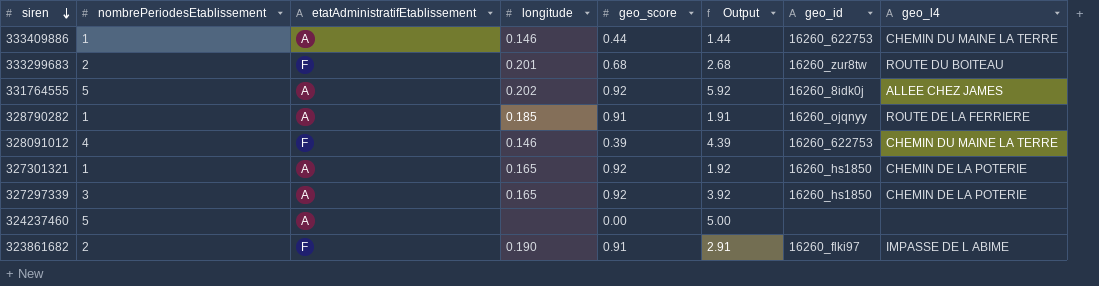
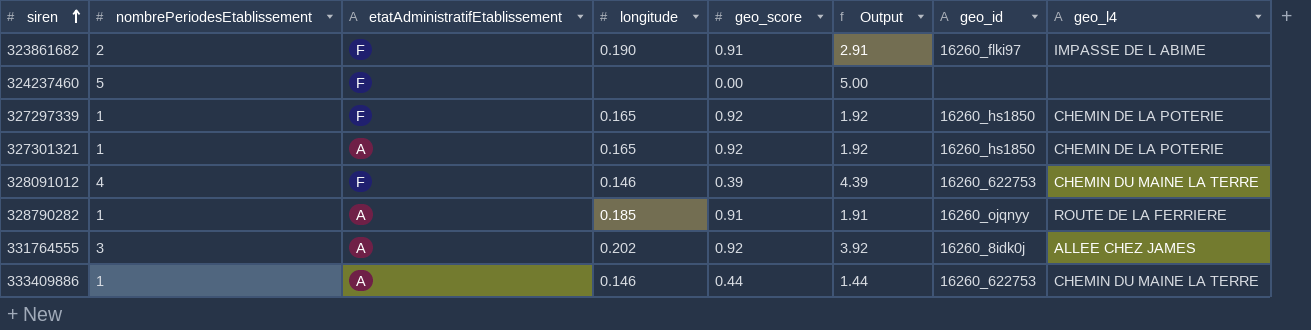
row order: siren descending -> siren ascending
row 333299683: 2 | F | 0.201 | 0.68 | 2.68 | 16260_zur8tw | ROUTE DU BOITEAU -> none
324237460 | etatAdministratifEtablissement: A -> F
327297339 | nombrePeriodesEtablissement: 3 -> 1
327297339 | etatAdministratifEtablissement: A -> F
327297339 | Output: 3.92 -> 1.92
331764555 | nombrePeriodesEtablissement: 5 -> 3
331764555 | Output: 5.92 -> 3.92

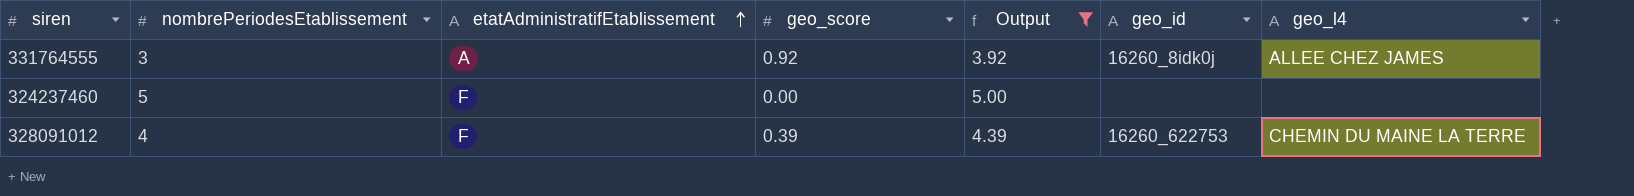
filter: none -> Output >= 3.92
row order: siren ascending -> etatAdministratifEtablissement ascending
column longitude | position: 4 -> none

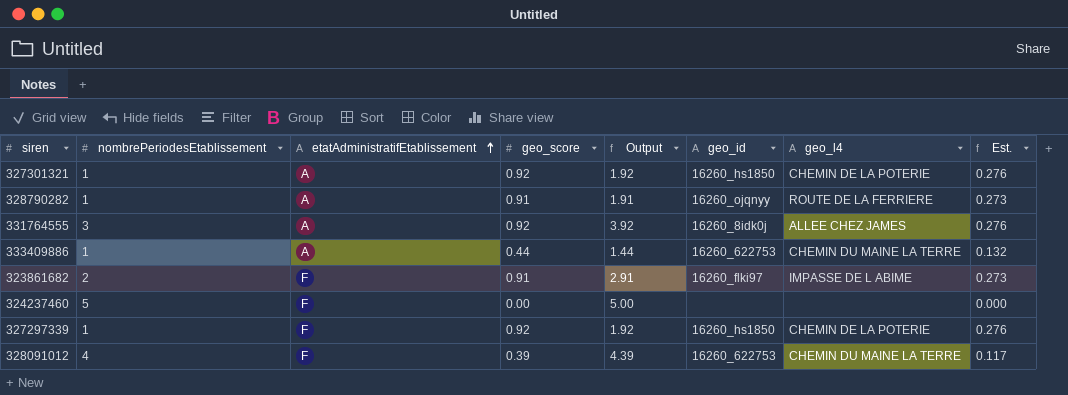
filter: Output >= 3.92 -> none
column Est. | formula: none -> [geo_score] * 0.3

